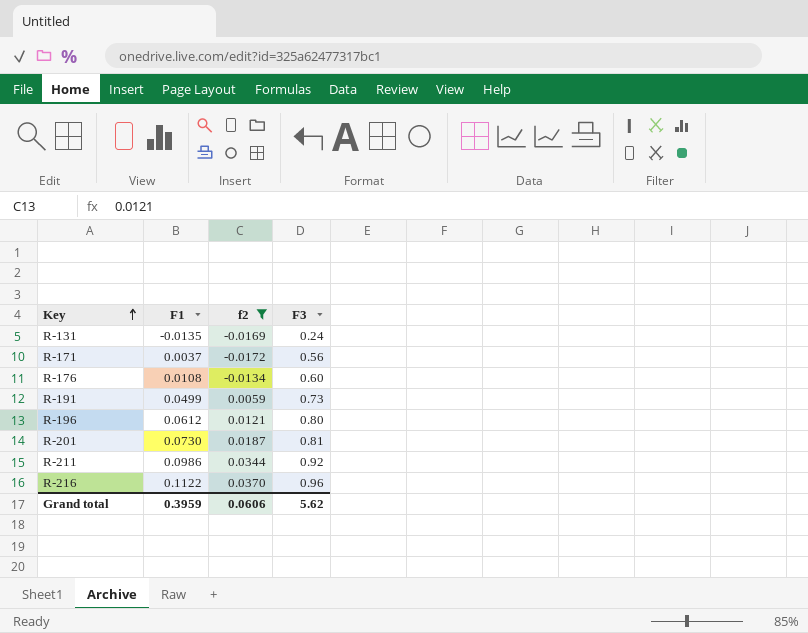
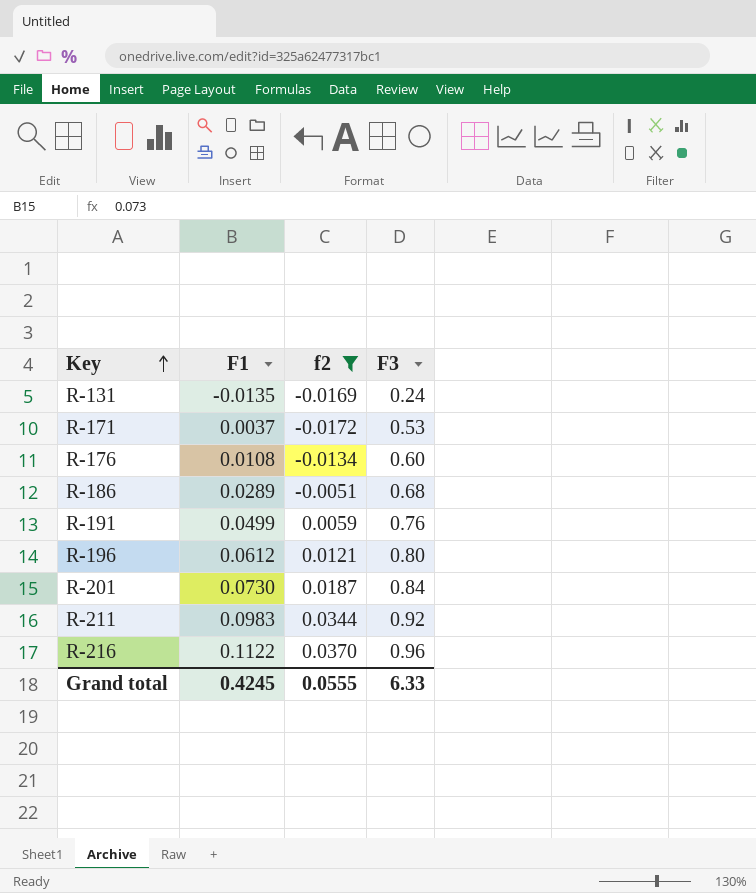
R-171 | F3: 0.56 -> 0.53
row R-186: none -> 0.0289 | -0.0051 | 0.68
R-191 | F3: 0.73 -> 0.76
R-201 | F3: 0.81 -> 0.84
R-211 | F1: 0.0986 -> 0.0983
Grand total | F1: 0.3959 -> 0.4245
Grand total | f2: 0.0606 -> 0.0555
Grand total | F3: 5.62 -> 6.33

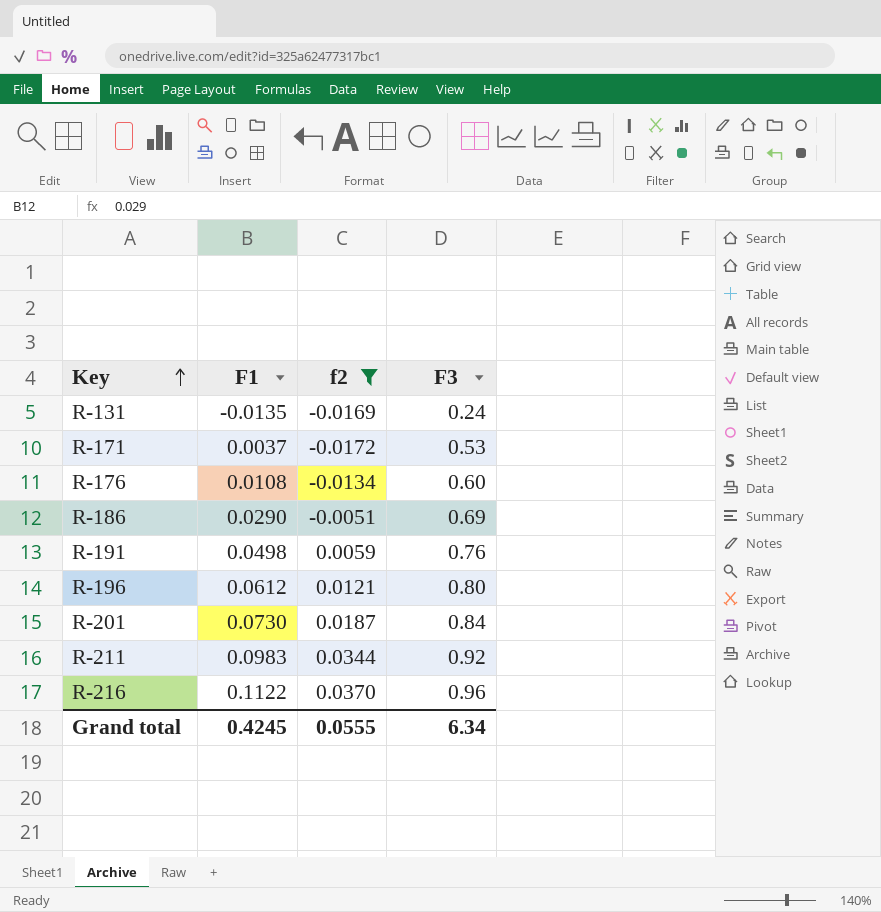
R-186 | F1: 0.0289 -> 0.0290
R-186 | F3: 0.68 -> 0.69
R-191 | F1: 0.0499 -> 0.0498
Grand total | F3: 6.33 -> 6.34

